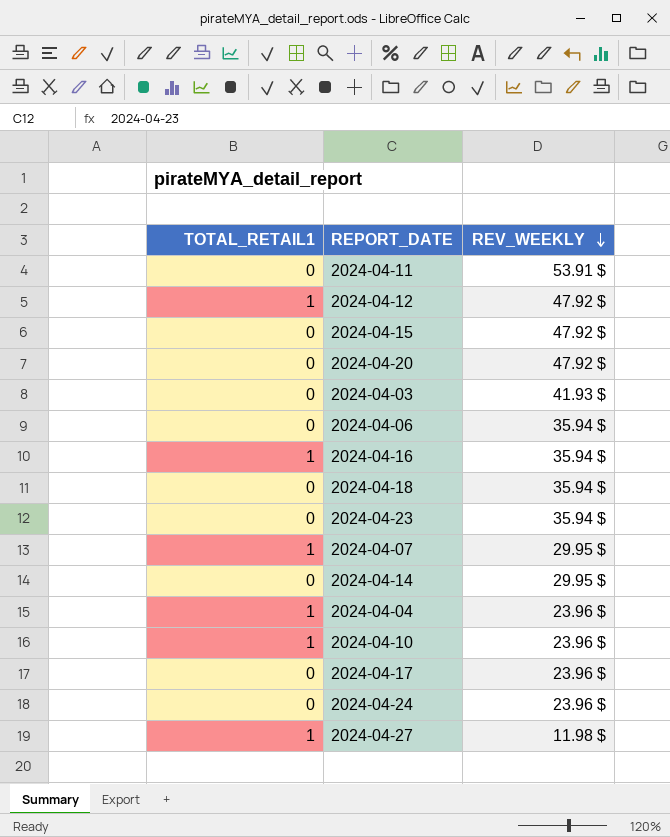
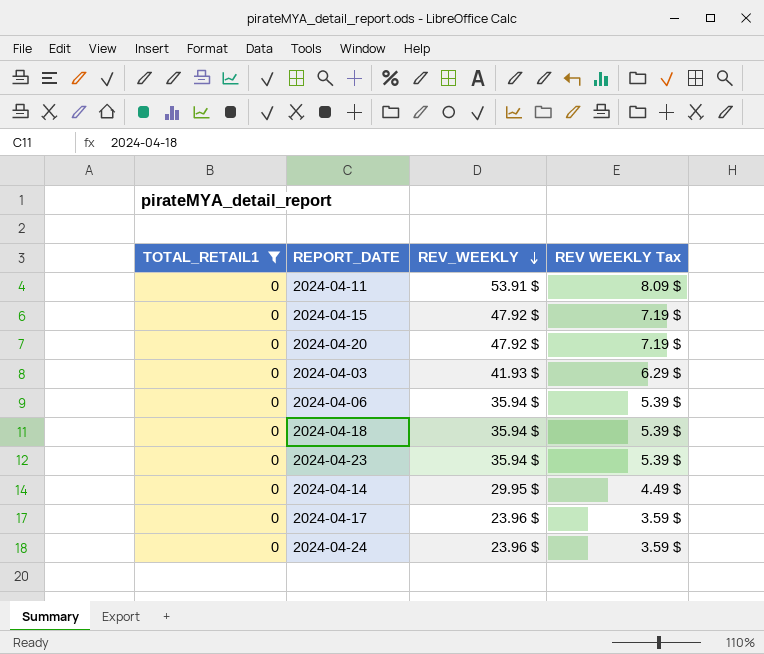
filter: none -> TOTAL_RETAIL1 = 0
column REV WEEKLY Tax | formula: none -> [REV_WEEKLY] * 0.15

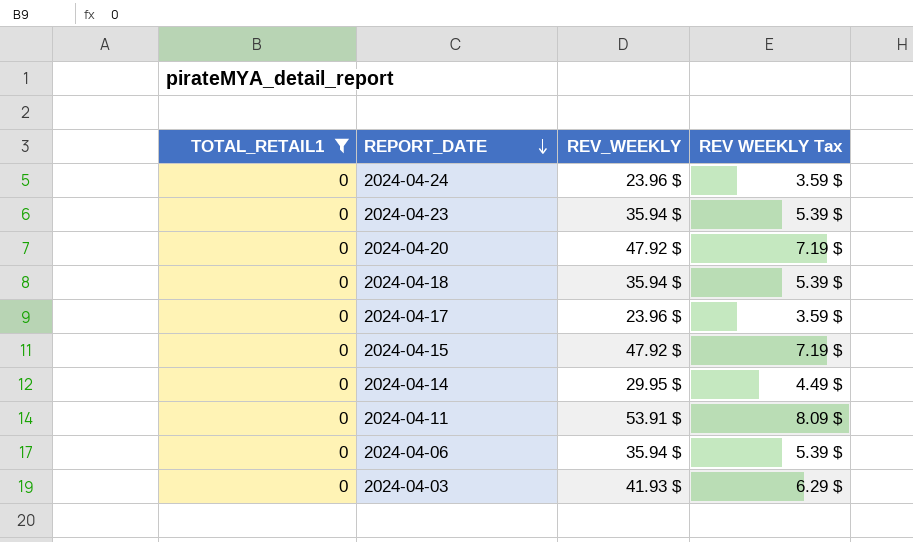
row order: REV_WEEKLY descending -> REPORT_DATE descending

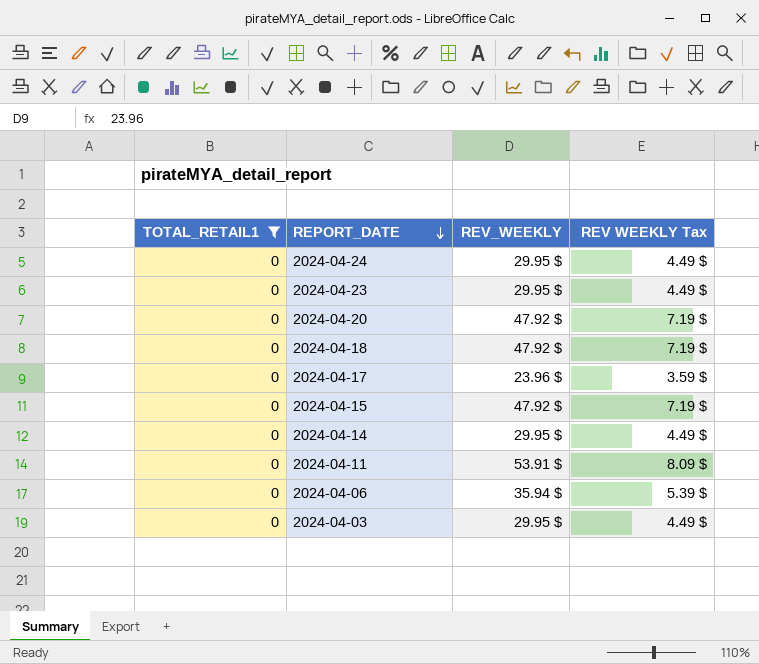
2024-04-24 | REV_WEEKLY: 23.96 $ -> 29.95 $
2024-04-24 | REV WEEKLY Tax: 3.59 $ -> 4.49 $
2024-04-23 | REV_WEEKLY: 35.94 $ -> 29.95 $
2024-04-23 | REV WEEKLY Tax: 5.39 $ -> 4.49 $
2024-04-18 | REV_WEEKLY: 35.94 $ -> 47.92 $
2024-04-18 | REV WEEKLY Tax: 5.39 $ -> 7.19 $
2024-04-03 | REV_WEEKLY: 41.93 $ -> 29.95 $
2024-04-03 | REV WEEKLY Tax: 6.29 $ -> 4.49 $

